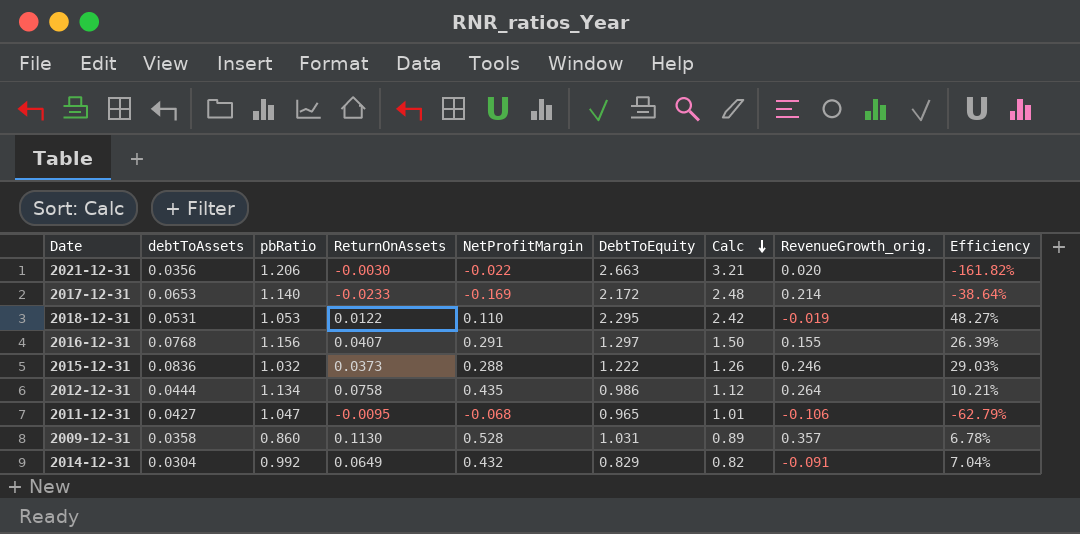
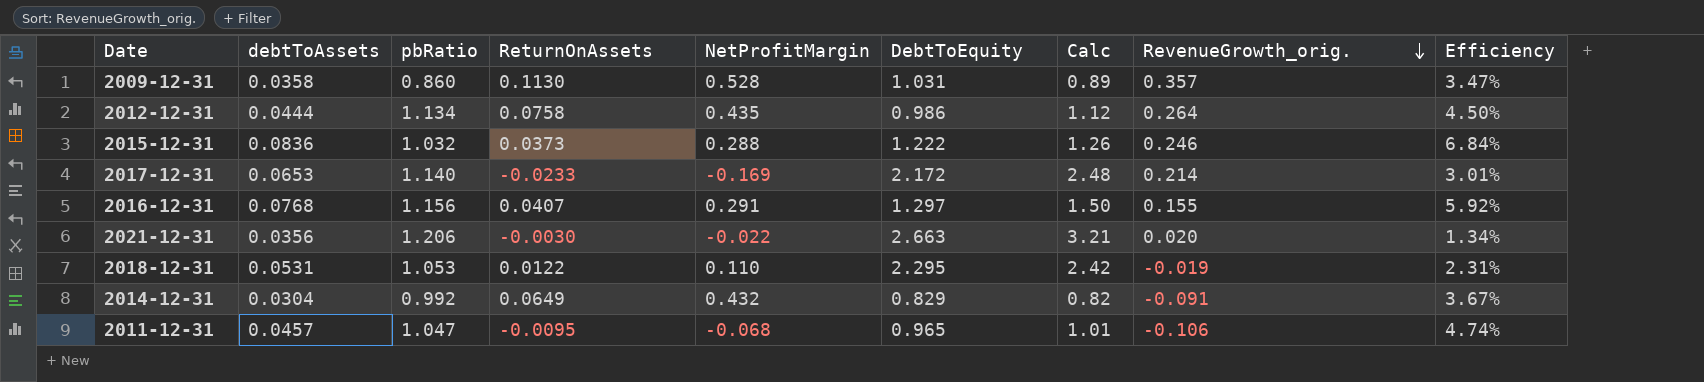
row order: Calc descending -> RevenueGrowth_orig. descending
column Efficiency | formula: [debtToAssets] / [NetProfitMargin] -> [debtToAssets] / [DebtToEquity]
2011-12-31 | debtToAssets: 0.0427 -> 0.0457

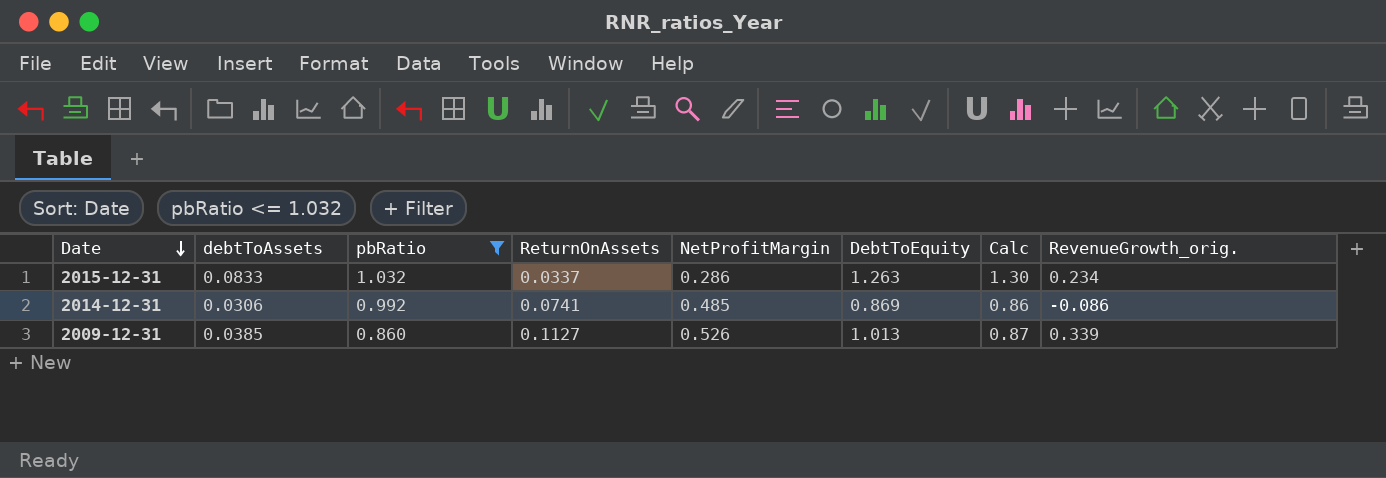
filter: none -> pbRatio <= 1.032
row order: RevenueGrowth_orig. descending -> Date descending
column Efficiency | formula: [debtToAssets] / [DebtToEquity] -> none
2015-12-31 | debtToAssets: 0.0836 -> 0.0833
2015-12-31 | ReturnOnAssets: 0.0373 -> 0.0337
2015-12-31 | NetProfitMargin: 0.288 -> 0.286
2015-12-31 | DebtToEquity: 1.222 -> 1.263
2015-12-31 | Calc: 1.26 -> 1.30
2015-12-31 | RevenueGrowth_orig.: 0.246 -> 0.234
2014-12-31 | debtToAssets: 0.0304 -> 0.0306
2014-12-31 | ReturnOnAssets: 0.0649 -> 0.0741
2014-12-31 | NetProfitMargin: 0.432 -> 0.485
2014-12-31 | DebtToEquity: 0.829 -> 0.869
2014-12-31 | Calc: 0.82 -> 0.86
2014-12-31 | RevenueGrowth_orig.: -0.091 -> -0.086
2009-12-31 | debtToAssets: 0.0358 -> 0.0385
2009-12-31 | ReturnOnAssets: 0.1130 -> 0.1127
2009-12-31 | NetProfitMargin: 0.528 -> 0.526
2009-12-31 | DebtToEquity: 1.031 -> 1.013
2009-12-31 | Calc: 0.89 -> 0.87
2009-12-31 | RevenueGrowth_orig.: 0.357 -> 0.339

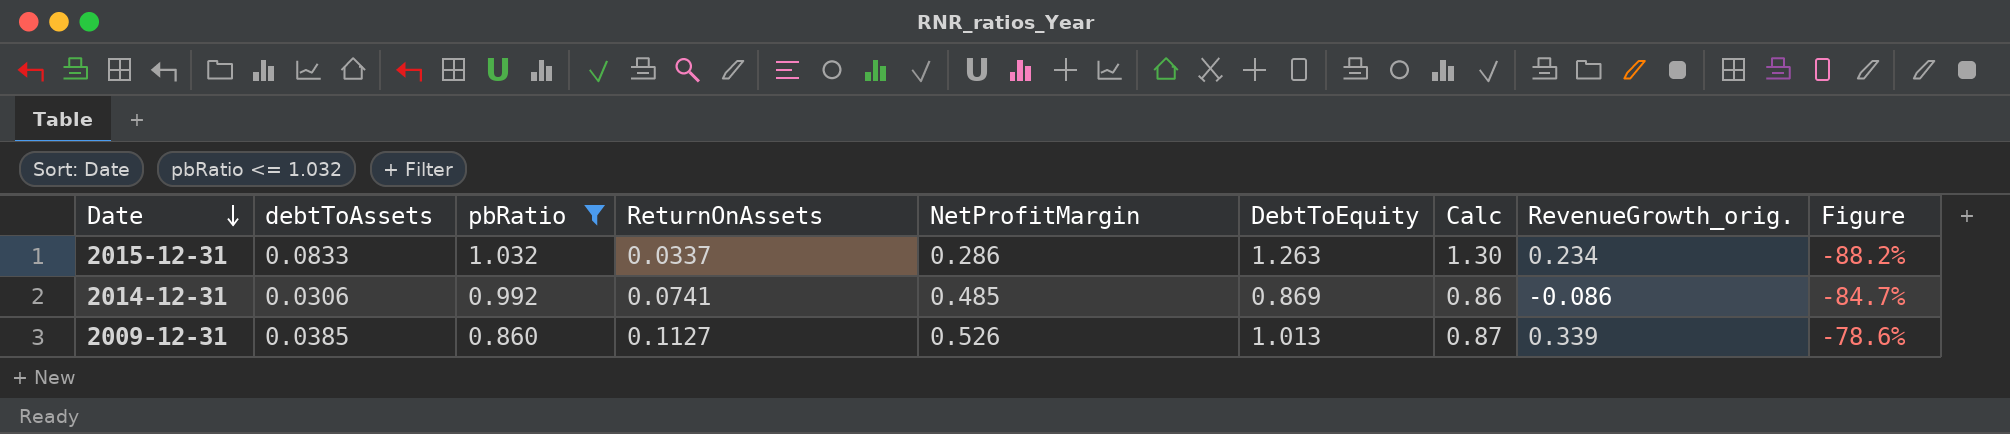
column Figure | formula: none -> ([ReturnOnAssets] - [NetProfitMargin]) / [NetProfitMargin]

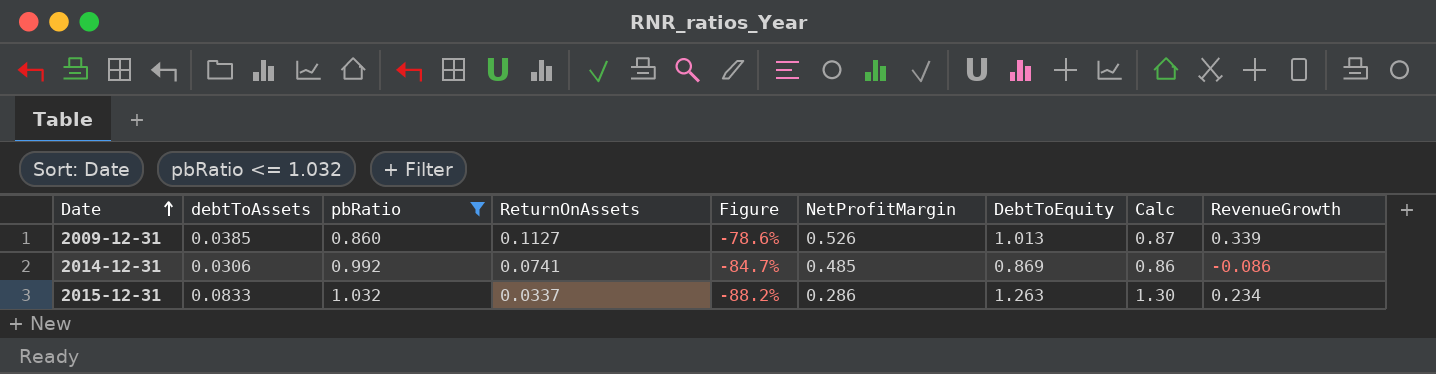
row order: Date descending -> Date ascending
column Figure | position: 9 -> 5
column name: RevenueGrowth_orig. -> RevenueGrowth

